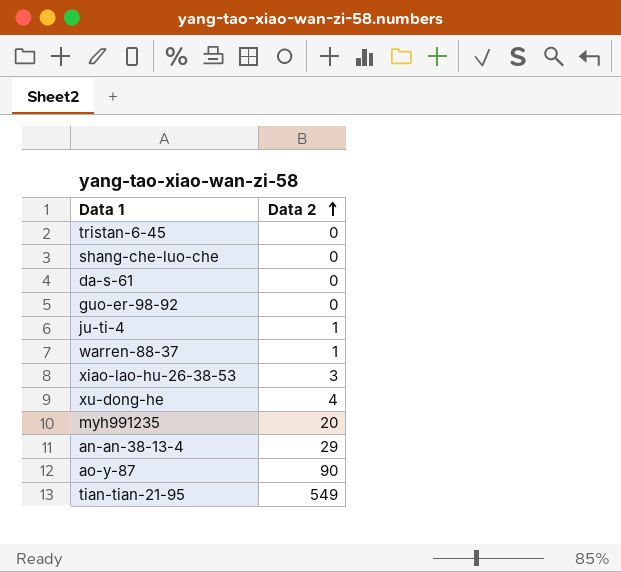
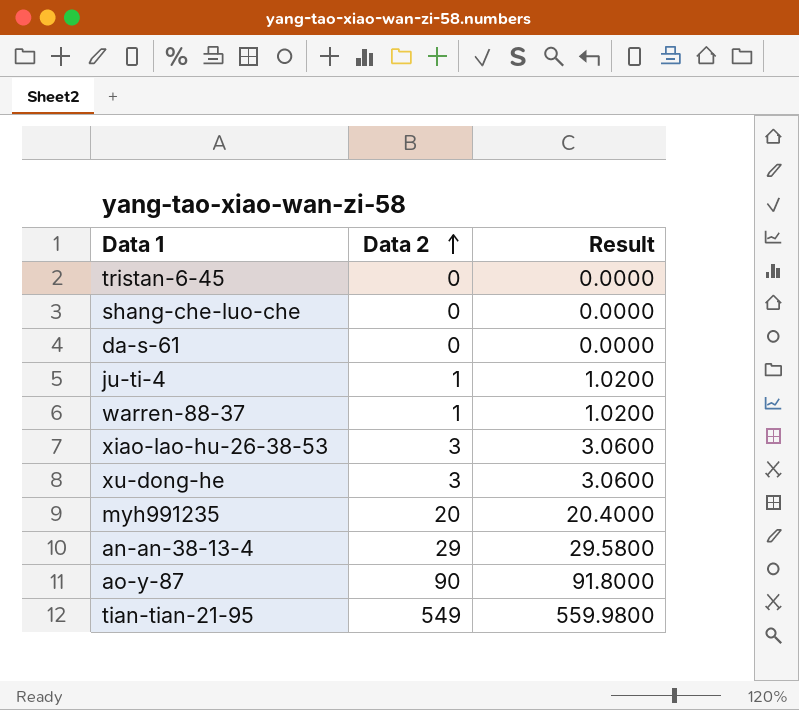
column Result | formula: none -> [Data 2] * 1.02
row guo-er-98-92: 0 -> none
xu-dong-he | Data 2: 4 -> 3

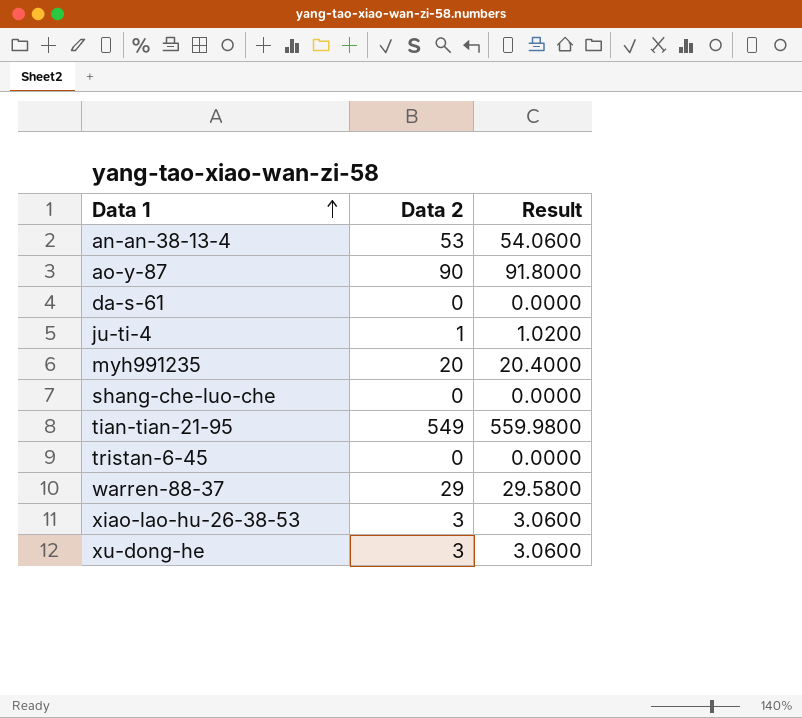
row order: Data 2 ascending -> Data 1 ascending
an-an-38-13-4 | Data 2: 29 -> 53
an-an-38-13-4 | Result: 29.5800 -> 54.0600
warren-88-37 | Data 2: 1 -> 29
warren-88-37 | Result: 1.0200 -> 29.5800

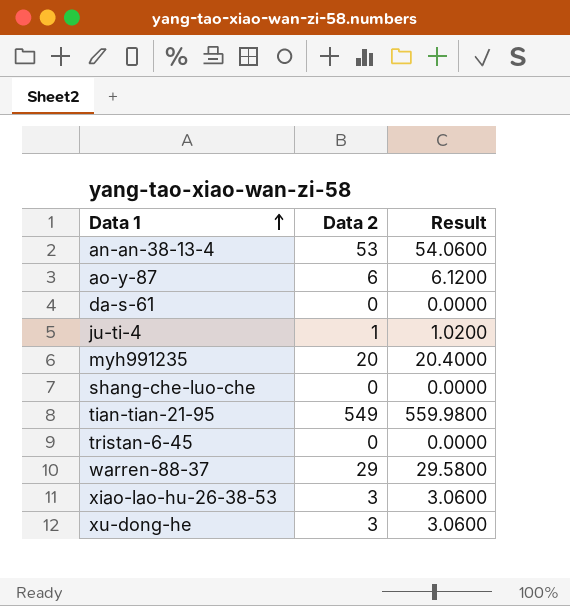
ao-y-87 | Data 2: 90 -> 6
ao-y-87 | Result: 91.8000 -> 6.1200

